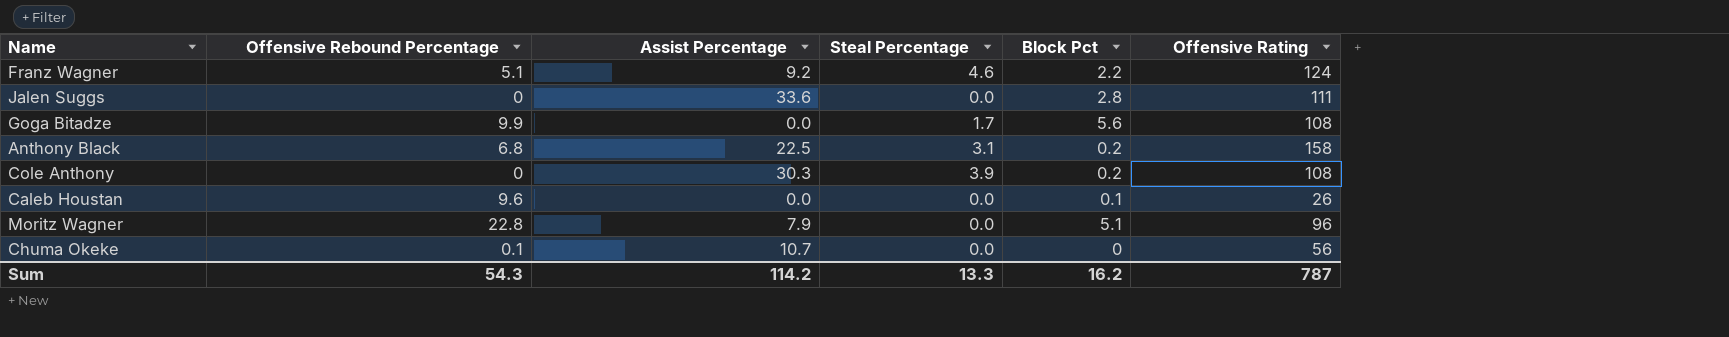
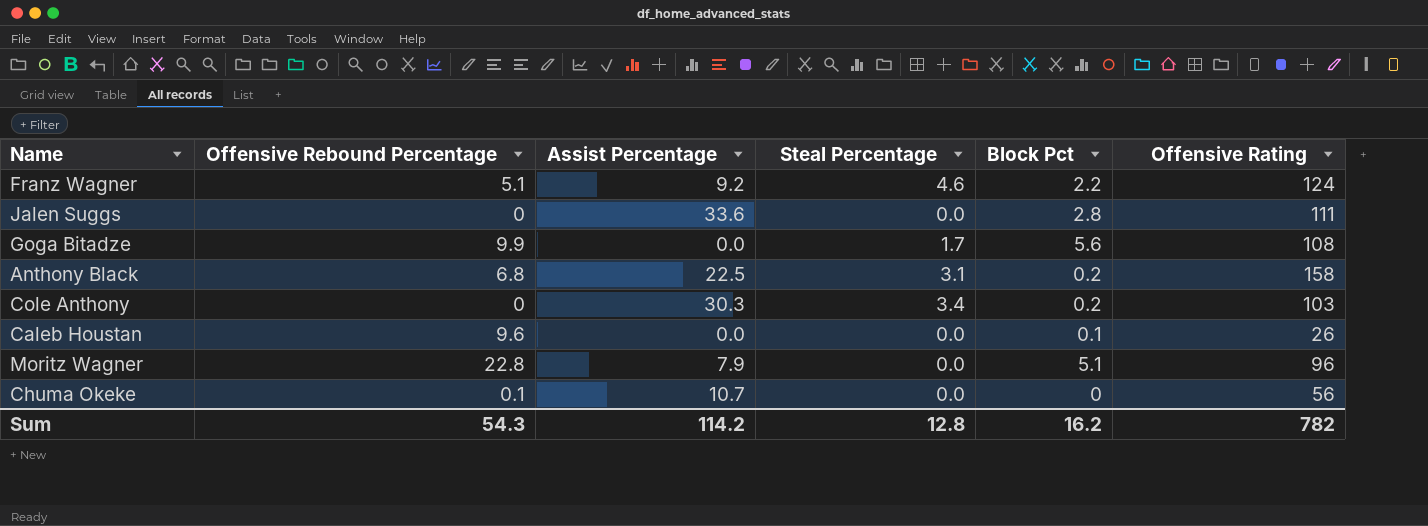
Cole Anthony | Steal Percentage: 3.9 -> 3.4
Cole Anthony | Offensive Rating: 108 -> 103
Sum | Steal Percentage: 13.3 -> 12.8
Sum | Offensive Rating: 787 -> 782

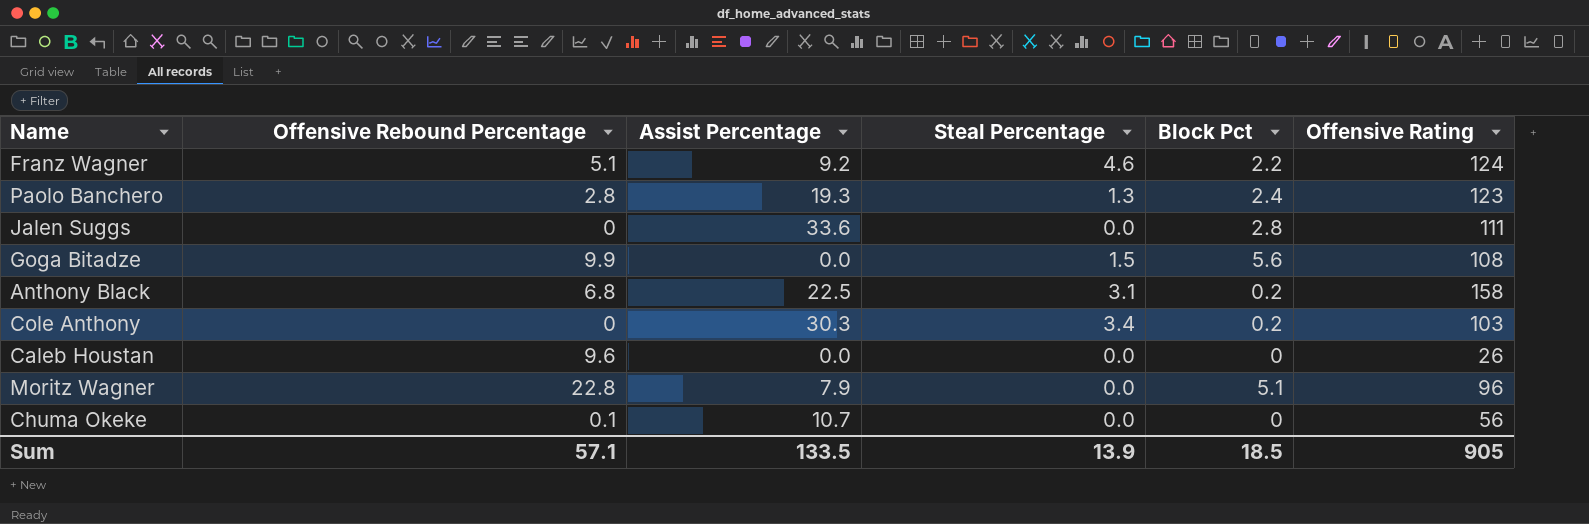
row Paolo Banchero: none -> 2.8 | 19.3 | 1.3 | 2.4 | 123
Goga Bitadze | Steal Percentage: 1.7 -> 1.5
Caleb Houstan | Block Pct: 0.1 -> 0
Sum | Offensive Rebound Percentage: 54.3 -> 57.1
Sum | Assist Percentage: 114.2 -> 133.5
Sum | Steal Percentage: 12.8 -> 13.9
Sum | Block Pct: 16.2 -> 18.5
Sum | Offensive Rating: 782 -> 905

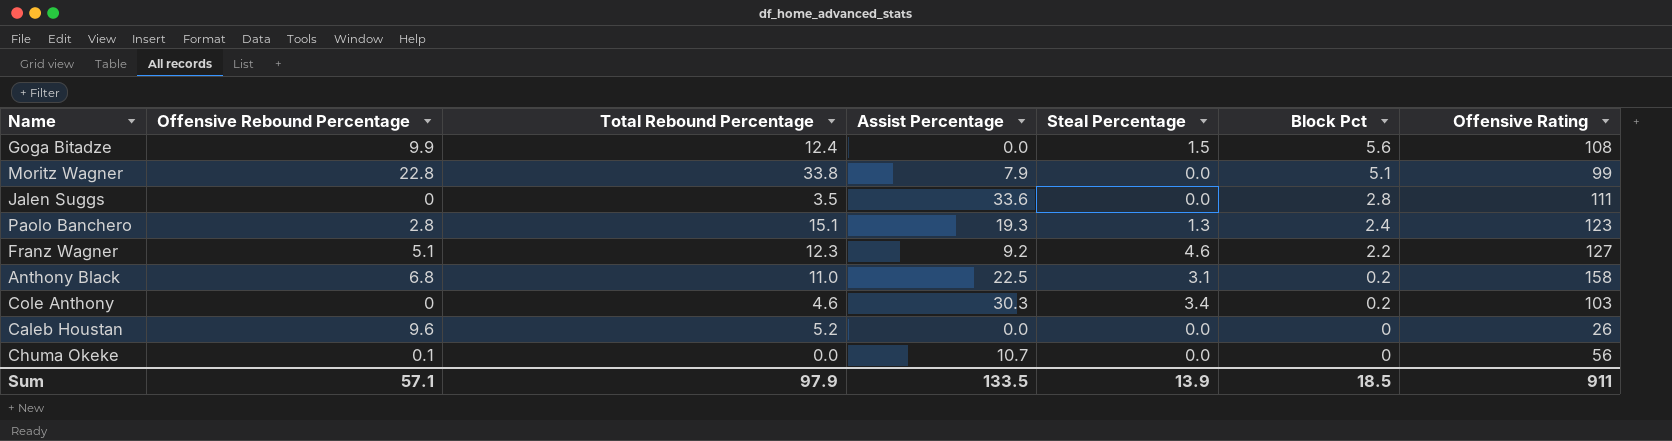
row order: none -> Block Pct descending
column Total Rebound Percentage | position: none -> 3
Moritz Wagner | Offensive Rating: 96 -> 99
Franz Wagner | Offensive Rating: 124 -> 127
Sum | Offensive Rating: 905 -> 911

